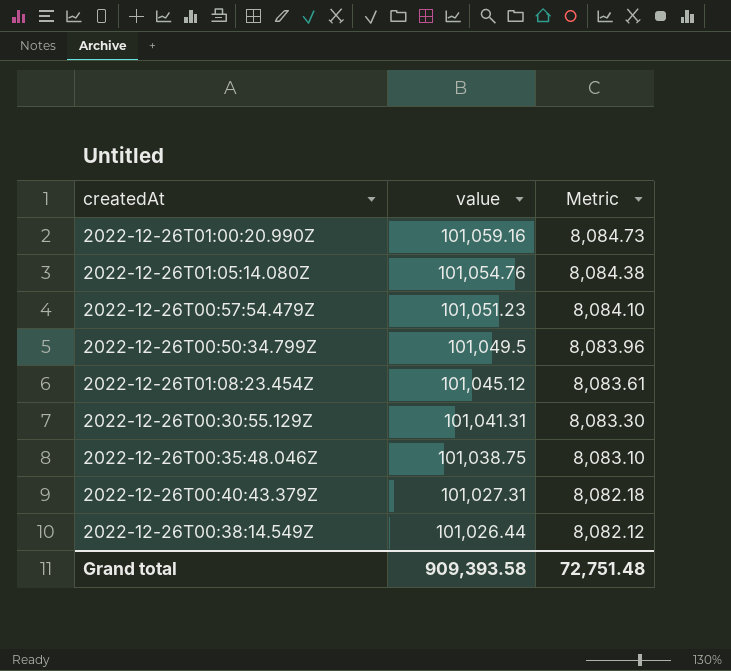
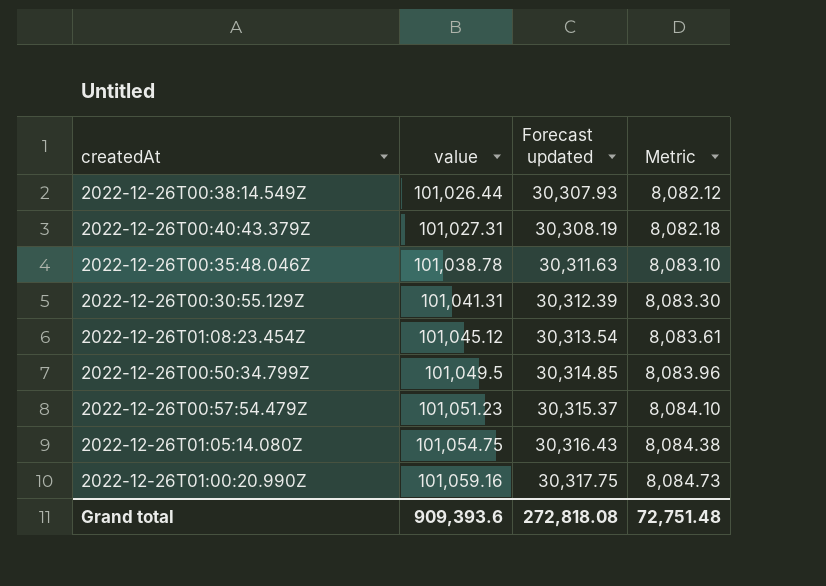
row order: value descending -> value ascending
column Forecast updated | formula: none -> [value] * 0.3
2022-12-26T00:35:48.046Z | value: 101,038.75 -> 101,038.78
2022-12-26T01:05:14.080Z | value: 101,054.76 -> 101,054.75
Grand total | value: 909,393.58 -> 909,393.6

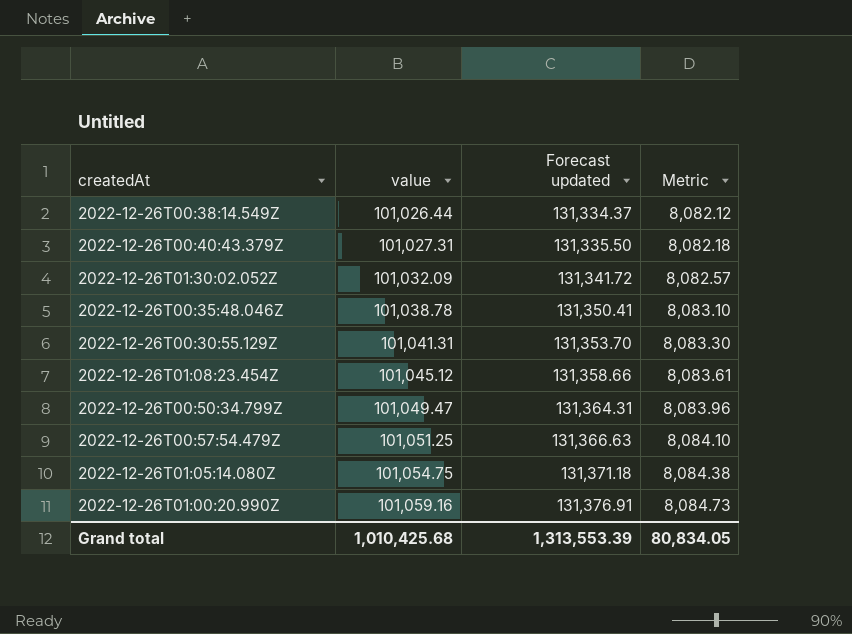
column Forecast updated | formula: [value] * 0.3 -> [value] * 1.3
row 2022-12-26T01:30:02.052Z: none -> 101,032.09 | 131,341.72 | 8,082.57
2022-12-26T00:50:34.799Z | value: 101,049.5 -> 101,049.47
2022-12-26T00:57:54.479Z | value: 101,051.23 -> 101,051.25
Grand total | value: 909,393.6 -> 1,010,425.68
Grand total | Forecast updated: 272,818.08 -> 1,313,553.39
Grand total | Metric: 72,751.48 -> 80,834.05

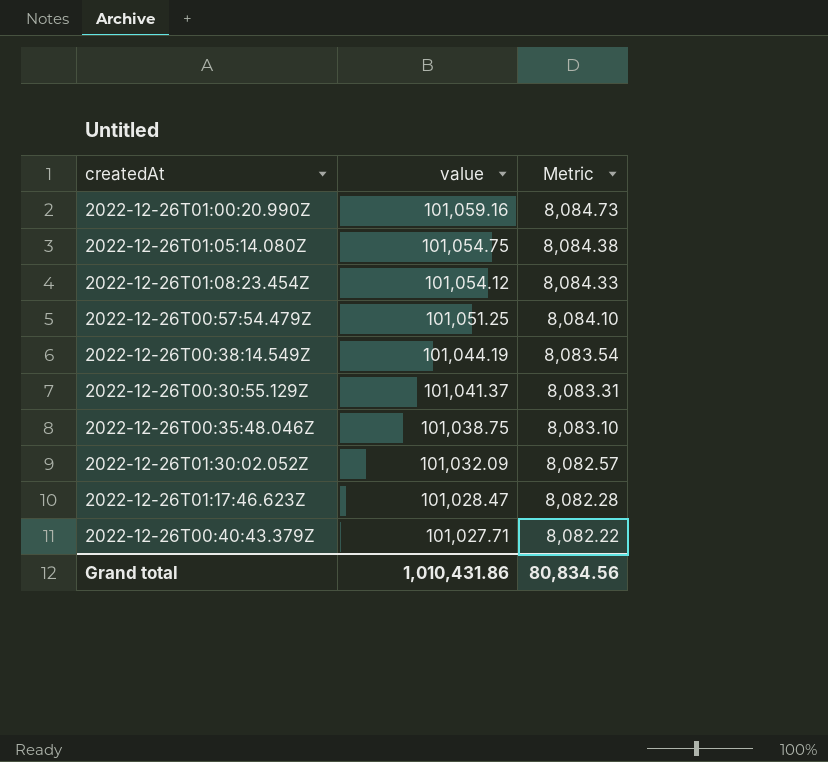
row order: value ascending -> value descending
column Forecast updated | formula: [value] * 1.3 -> none
row 2022-12-26T00:50:34.799Z: 101,049.47 | 131,364.31 | 8,083.96 -> none
2022-12-26T01:08:23.454Z | value: 101,045.12 -> 101,054.12
2022-12-26T01:08:23.454Z | Metric: 8,083.61 -> 8,084.33
2022-12-26T00:38:14.549Z | value: 101,026.44 -> 101,044.19
2022-12-26T00:38:14.549Z | Metric: 8,082.12 -> 8,083.54
2022-12-26T00:30:55.129Z | value: 101,041.31 -> 101,041.37
2022-12-26T00:30:55.129Z | Metric: 8,083.30 -> 8,083.31
2022-12-26T00:35:48.046Z | value: 101,038.78 -> 101,038.75
row 2022-12-26T01:17:46.623Z: none -> 101,028.47 | 8,082.28
2022-12-26T00:40:43.379Z | value: 101,027.31 -> 101,027.71
2022-12-26T00:40:43.379Z | Metric: 8,082.18 -> 8,082.22
Grand total | value: 1,010,425.68 -> 1,010,431.86
Grand total | Metric: 80,834.05 -> 80,834.56

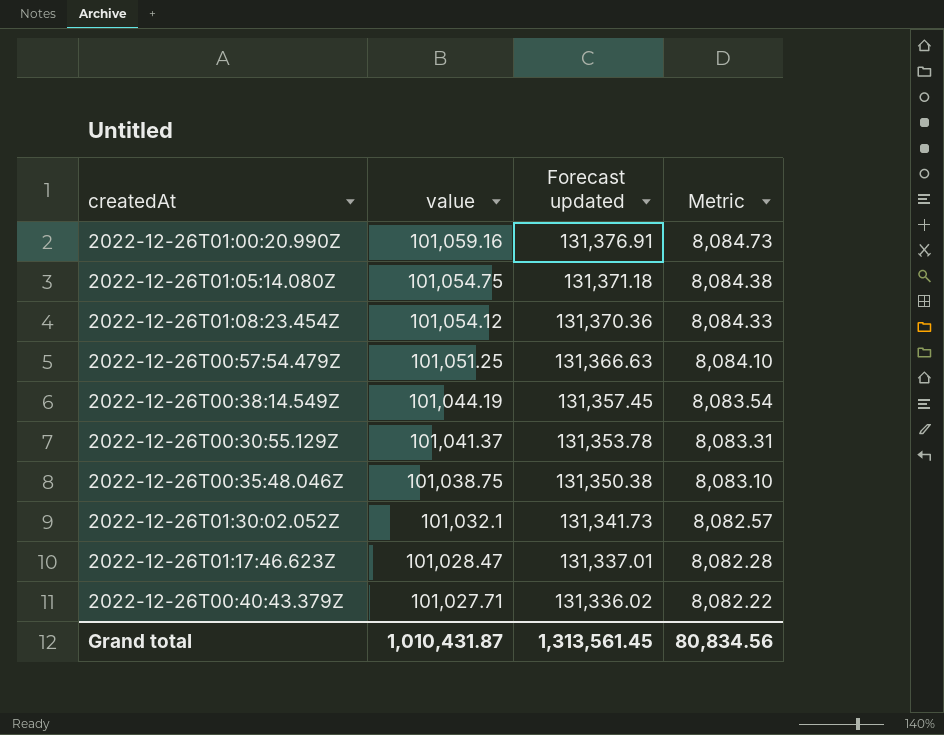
column Forecast updated | formula: none -> [value] * 1.3
2022-12-26T01:30:02.052Z | value: 101,032.09 -> 101,032.1
Grand total | value: 1,010,431.86 -> 1,010,431.87

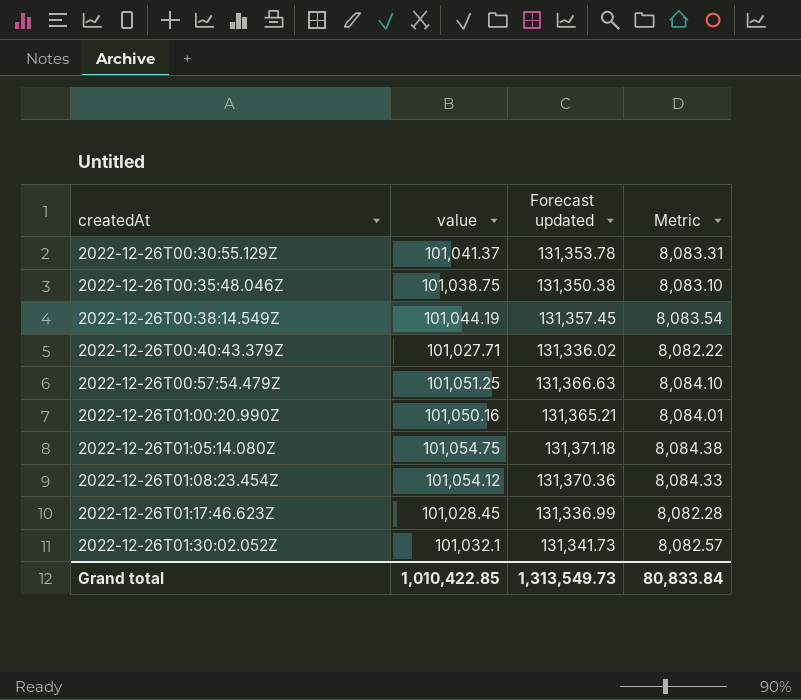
row order: value descending -> createdAt ascending
2022-12-26T01:00:20.990Z | value: 101,059.16 -> 101,050.16
2022-12-26T01:00:20.990Z | Forecast updated: 131,376.91 -> 131,365.21
2022-12-26T01:00:20.990Z | Metric: 8,084.73 -> 8,084.01
2022-12-26T01:17:46.623Z | value: 101,028.47 -> 101,028.45
2022-12-26T01:17:46.623Z | Forecast updated: 131,337.01 -> 131,336.99
Grand total | value: 1,010,431.87 -> 1,010,422.85
Grand total | Forecast updated: 1,313,561.45 -> 1,313,549.73
Grand total | Metric: 80,834.56 -> 80,833.84

